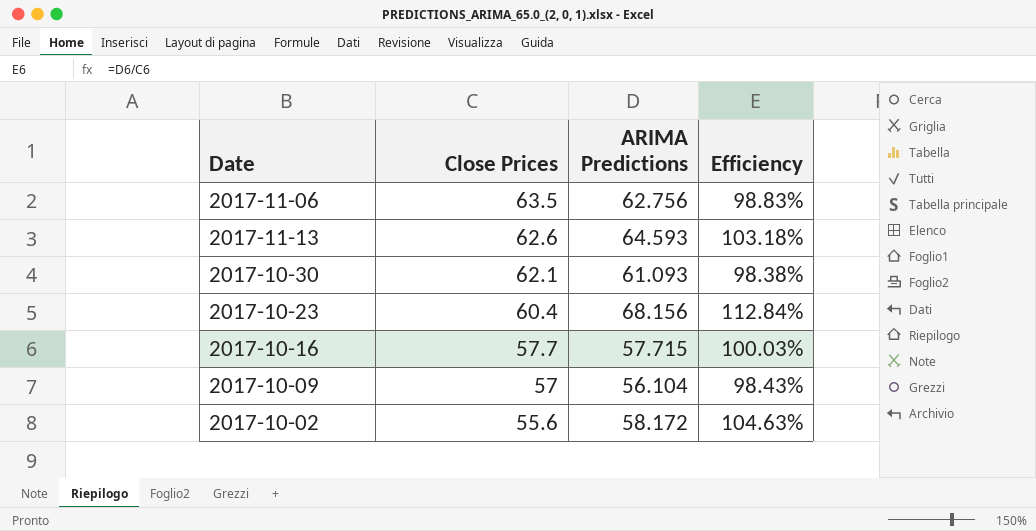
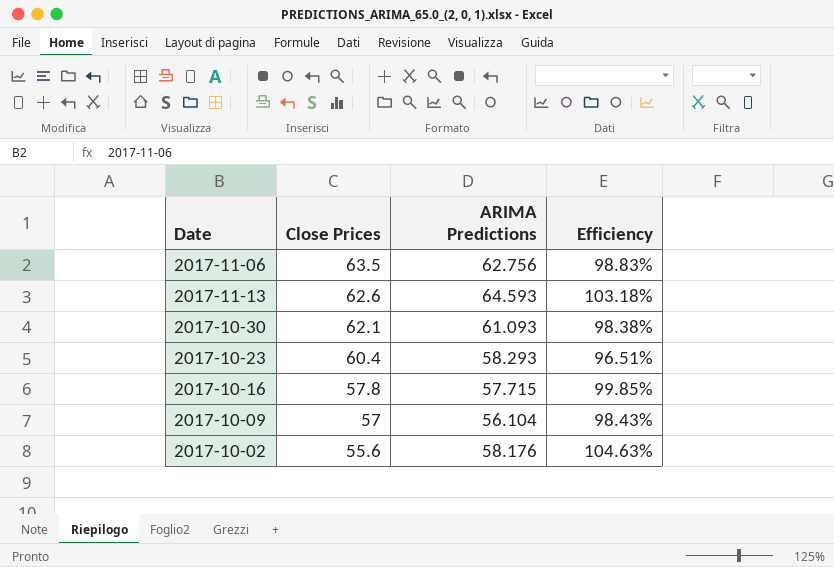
2017-10-23 | ARIMA Predictions: 68.156 -> 58.293
2017-10-23 | Efficiency: 112.84% -> 96.51%
2017-10-16 | Close Prices: 57.7 -> 57.8
2017-10-16 | Efficiency: 100.03% -> 99.85%
2017-10-02 | ARIMA Predictions: 58.172 -> 58.176

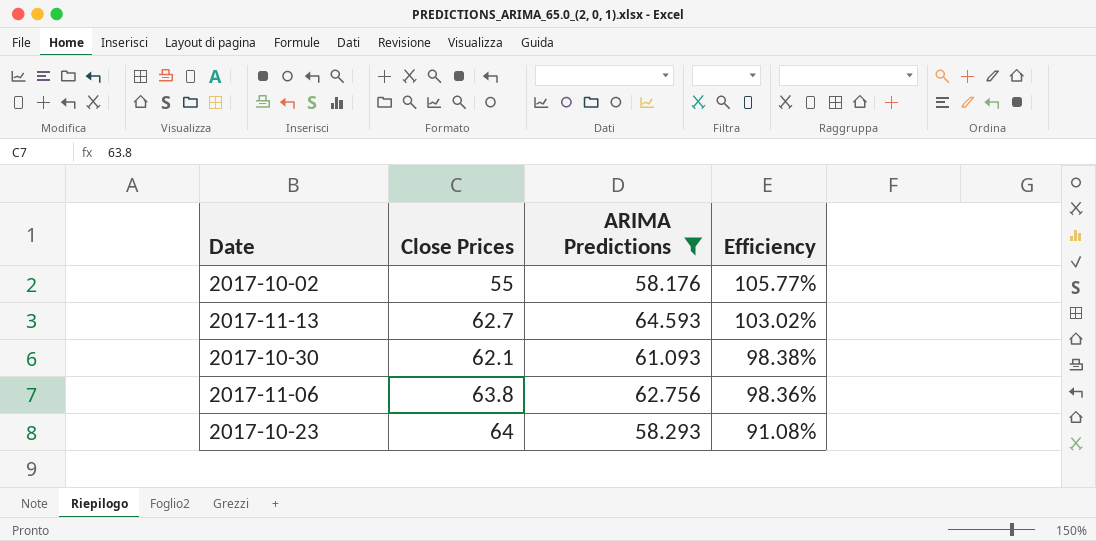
filter: none -> ARIMA Predictions >= 58.176
row order: Close Prices descending -> Efficiency descending
2017-10-02 | Close Prices: 55.6 -> 55
2017-10-02 | Efficiency: 104.63% -> 105.77%
2017-11-13 | Close Prices: 62.6 -> 62.7
2017-11-13 | Efficiency: 103.18% -> 103.02%
2017-11-06 | Close Prices: 63.5 -> 63.8
2017-11-06 | Efficiency: 98.83% -> 98.36%
2017-10-23 | Close Prices: 60.4 -> 64
2017-10-23 | Efficiency: 96.51% -> 91.08%

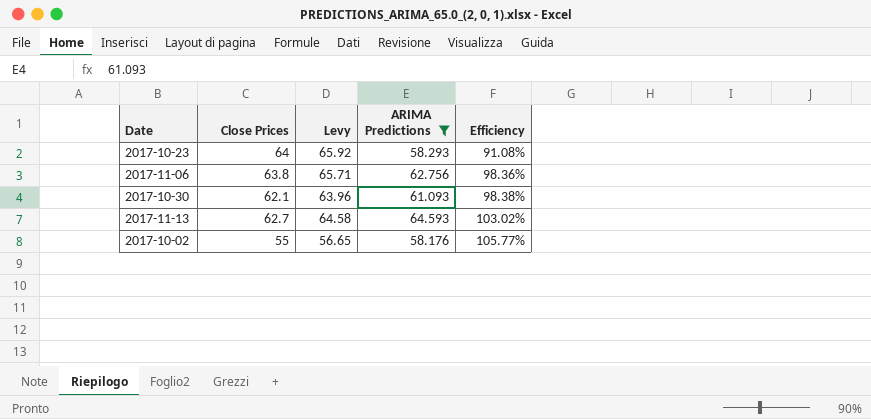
row order: Efficiency descending -> Efficiency ascending
column Levy | formula: none -> [Close Prices] * 1.03

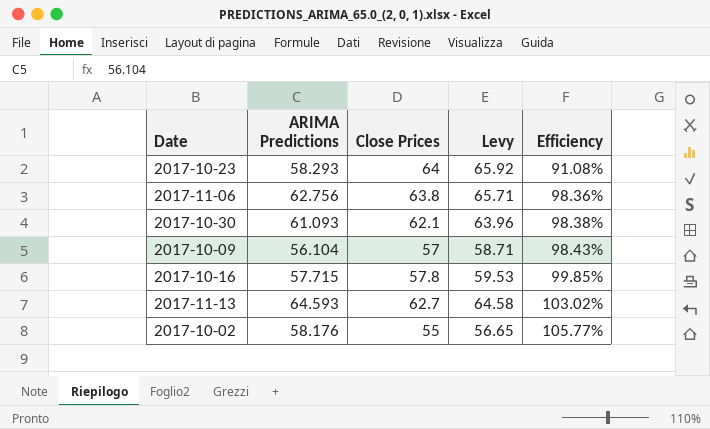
filter: ARIMA Predictions >= 58.176 -> none
column ARIMA Predictions | position: 4 -> 2

